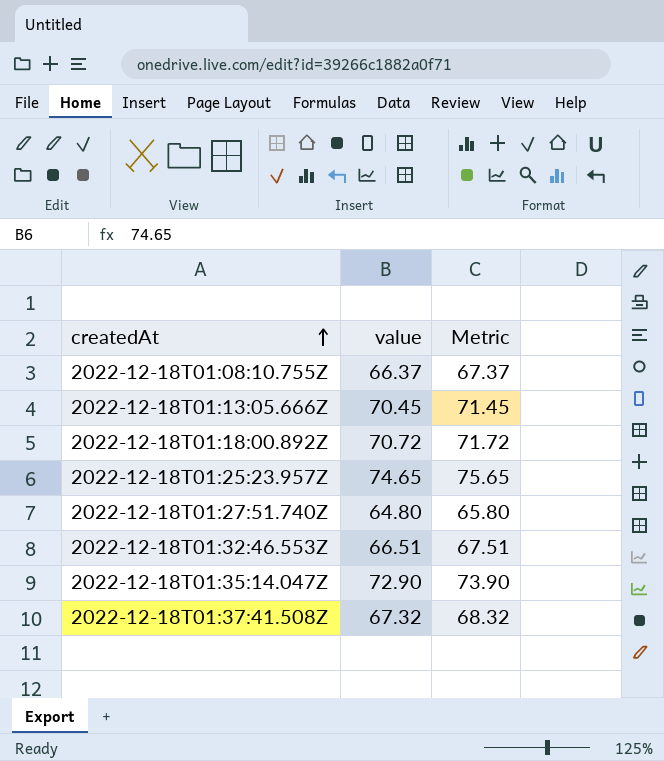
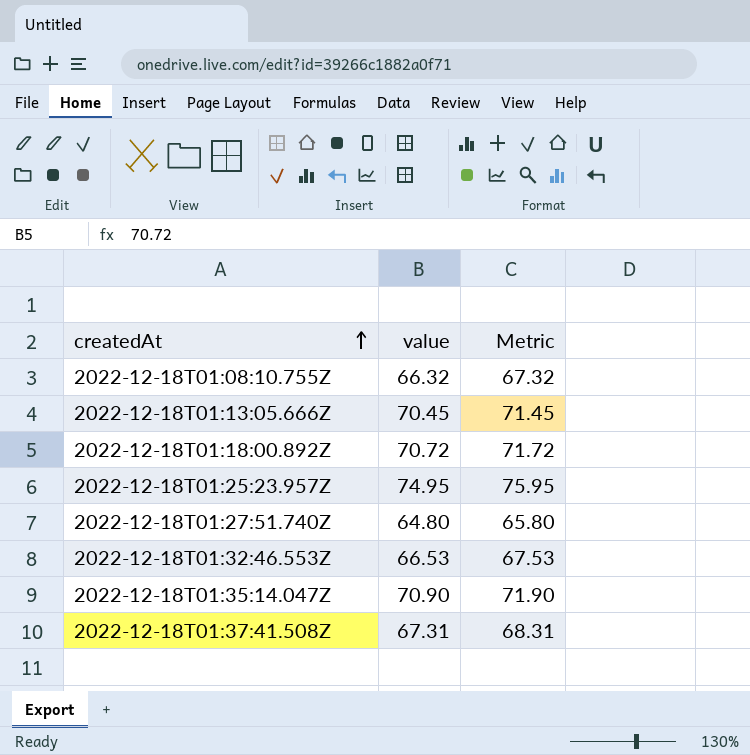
2022-12-18T01:08:10.755Z | value: 66.37 -> 66.32
2022-12-18T01:08:10.755Z | Metric: 67.37 -> 67.32
2022-12-18T01:25:23.957Z | value: 74.65 -> 74.95
2022-12-18T01:25:23.957Z | Metric: 75.65 -> 75.95
2022-12-18T01:32:46.553Z | value: 66.51 -> 66.53
2022-12-18T01:32:46.553Z | Metric: 67.51 -> 67.53
2022-12-18T01:35:14.047Z | value: 72.90 -> 70.90
2022-12-18T01:35:14.047Z | Metric: 73.90 -> 71.90
2022-12-18T01:37:41.508Z | value: 67.32 -> 67.31
2022-12-18T01:37:41.508Z | Metric: 68.32 -> 68.31

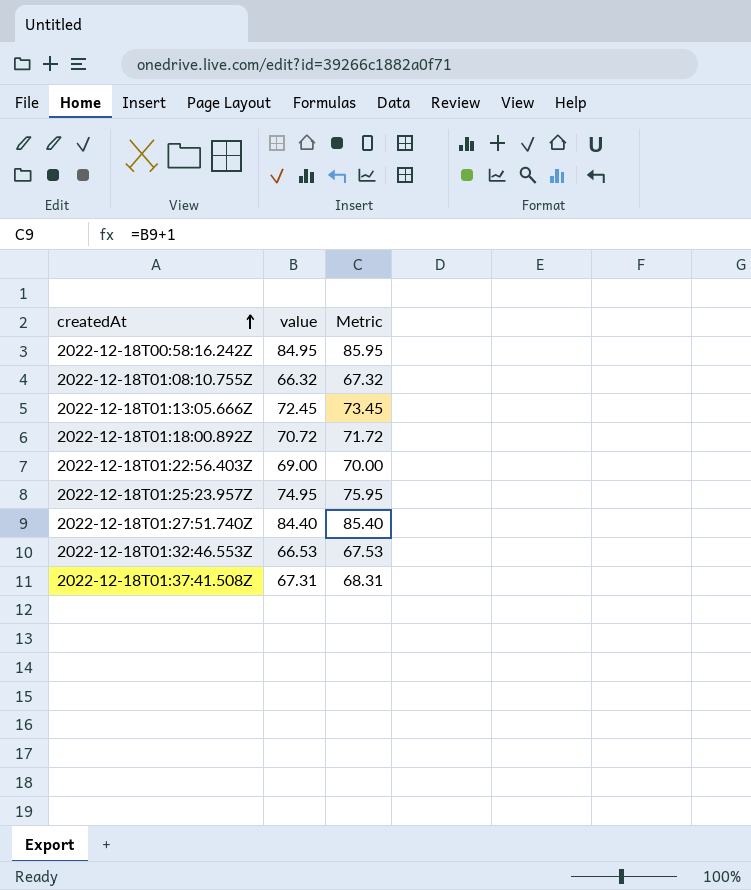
row 2022-12-18T01:35:14.047Z: 70.90 | 71.90 -> none
row 2022-12-18T00:58:16.242Z: none -> 84.95 | 85.95
2022-12-18T01:13:05.666Z | value: 70.45 -> 72.45
2022-12-18T01:13:05.666Z | Metric: 71.45 -> 73.45
row 2022-12-18T01:22:56.403Z: none -> 69.00 | 70.00
2022-12-18T01:27:51.740Z | value: 64.80 -> 84.40
2022-12-18T01:27:51.740Z | Metric: 65.80 -> 85.40

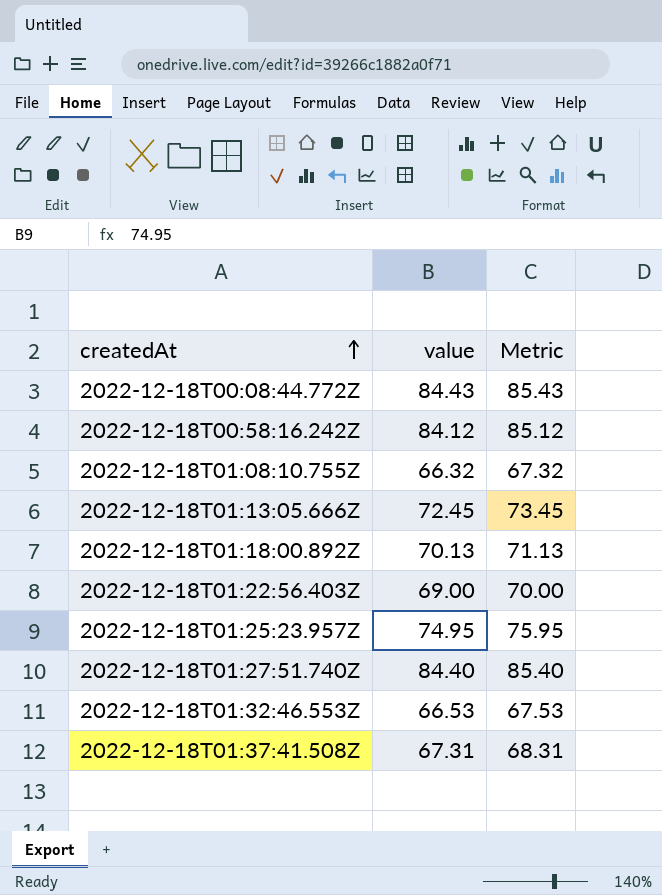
row 2022-12-18T00:08:44.772Z: none -> 84.43 | 85.43
2022-12-18T00:58:16.242Z | value: 84.95 -> 84.12
2022-12-18T00:58:16.242Z | Metric: 85.95 -> 85.12
2022-12-18T01:18:00.892Z | value: 70.72 -> 70.13
2022-12-18T01:18:00.892Z | Metric: 71.72 -> 71.13

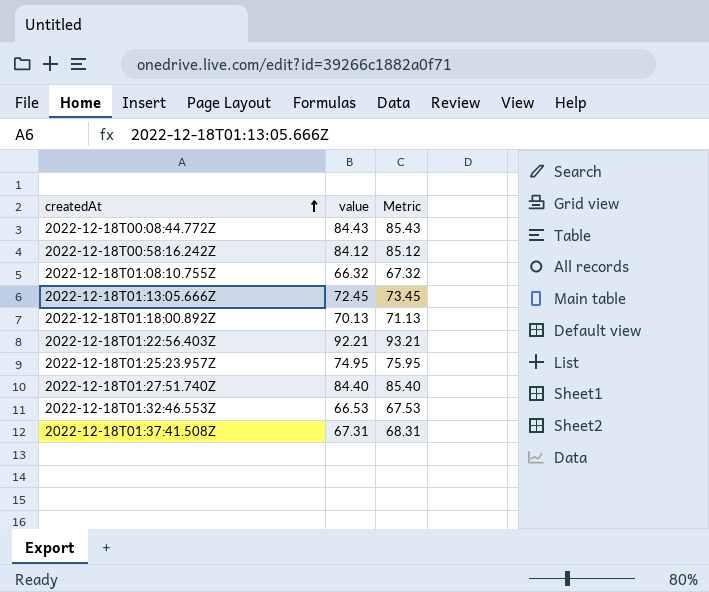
2022-12-18T01:22:56.403Z | value: 69.00 -> 92.21
2022-12-18T01:22:56.403Z | Metric: 70.00 -> 93.21

